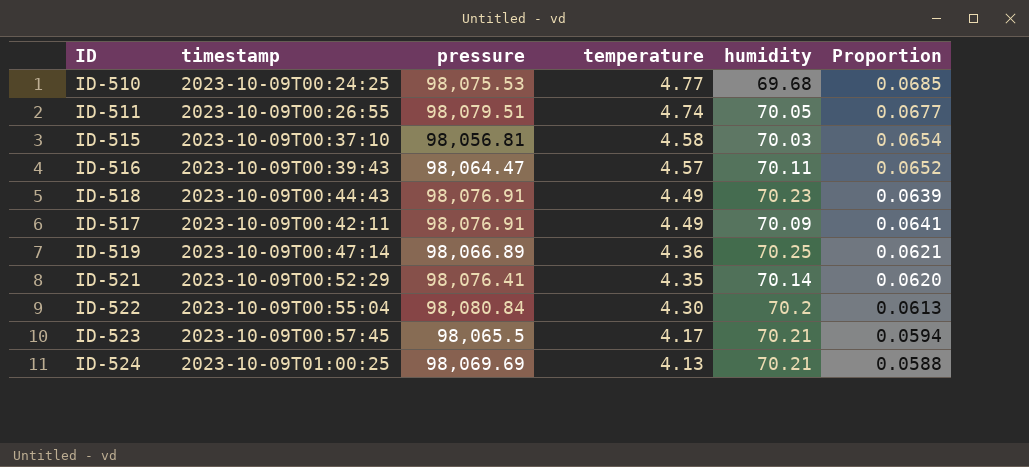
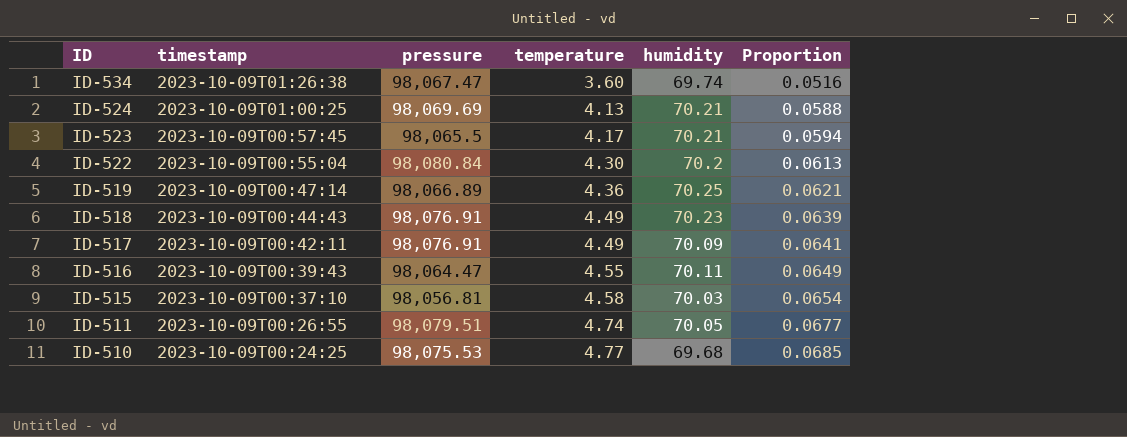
row order: temperature descending -> ID descending
row ID-521: 2023-10-09T00:52:29 | 98,076.41 | 4.35 | 70.14 | 0.0620 -> none
row ID-534: none -> 2023-10-09T01:26:38 | 98,067.47 | 3.60 | 69.74 | 0.0516
ID-516 | temperature: 4.57 -> 4.55
ID-516 | Proportion: 0.0652 -> 0.0649

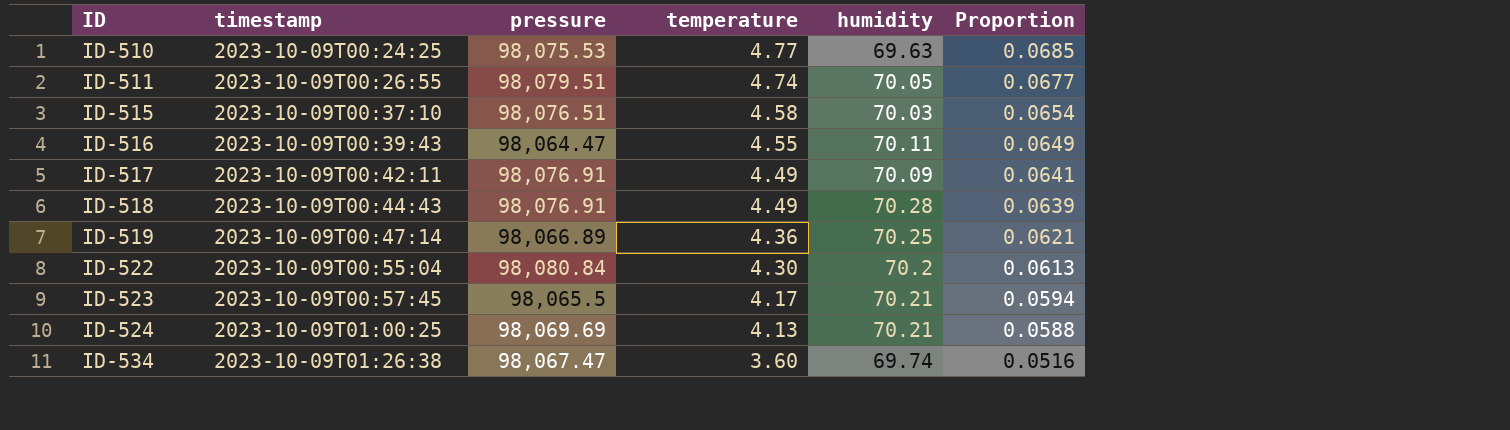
row order: ID descending -> ID ascending
ID-510 | humidity: 69.68 -> 69.63
ID-515 | pressure: 98,056.81 -> 98,076.51
ID-518 | humidity: 70.23 -> 70.28

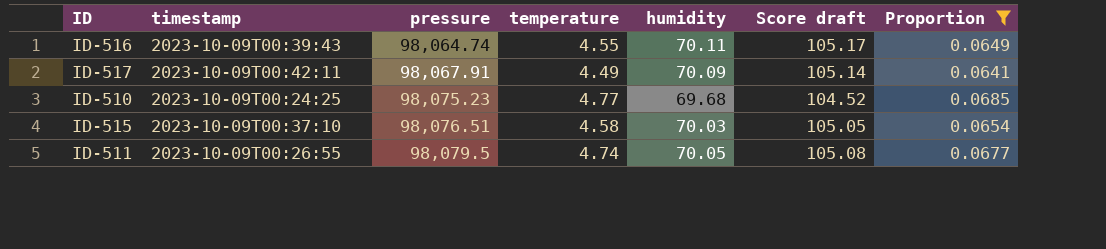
filter: none -> Proportion >= 0.0641
row order: ID ascending -> pressure ascending
column Score draft | formula: none -> [humidity] * 1.5
ID-516 | pressure: 98,064.47 -> 98,064.74
ID-517 | pressure: 98,076.91 -> 98,067.91
ID-510 | pressure: 98,075.53 -> 98,075.23
ID-510 | humidity: 69.63 -> 69.68
ID-511 | pressure: 98,079.51 -> 98,079.5

